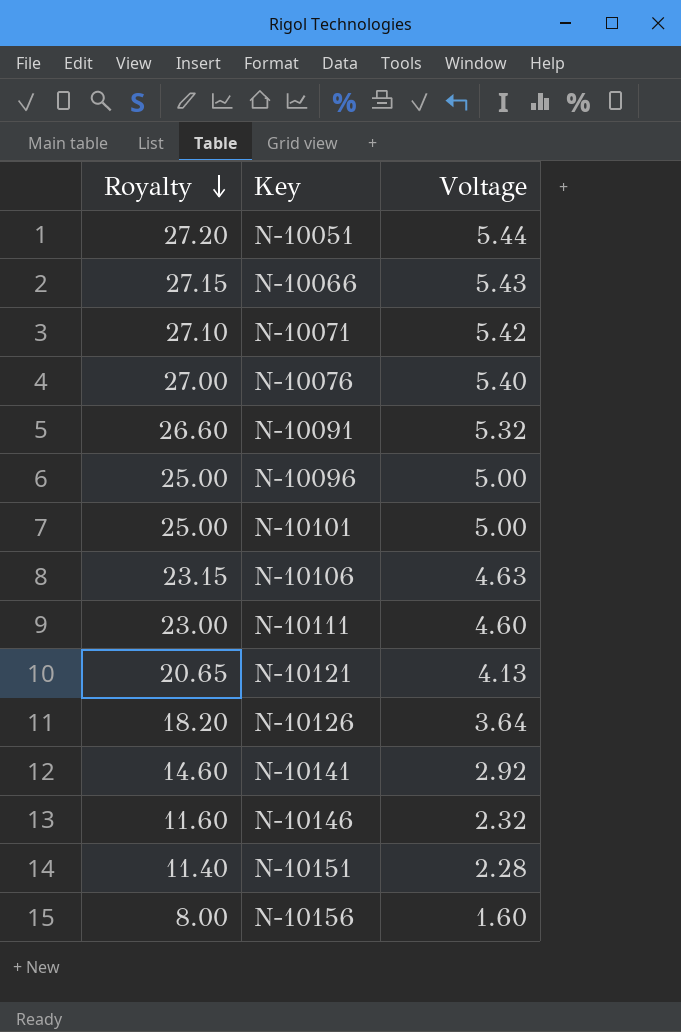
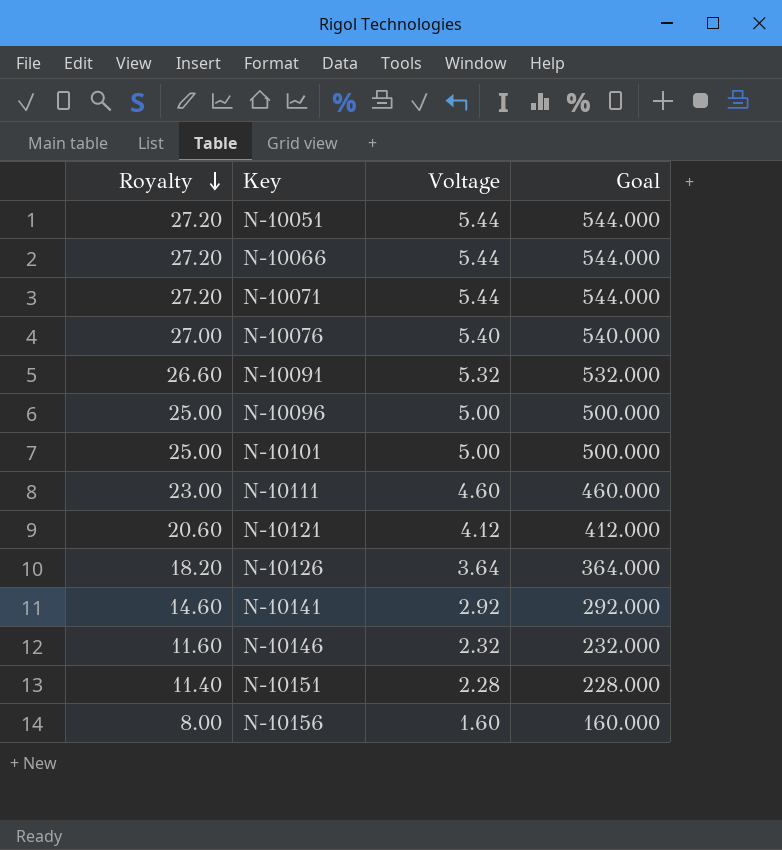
column Goal | formula: none -> [Voltage] * 100
row N-10106: 23.15 | 4.63 -> none
N-10066 | Royalty: 27.15 -> 27.20
N-10066 | Voltage: 5.43 -> 5.44
N-10071 | Royalty: 27.10 -> 27.20
N-10071 | Voltage: 5.42 -> 5.44
N-10121 | Royalty: 20.65 -> 20.60
N-10121 | Voltage: 4.13 -> 4.12

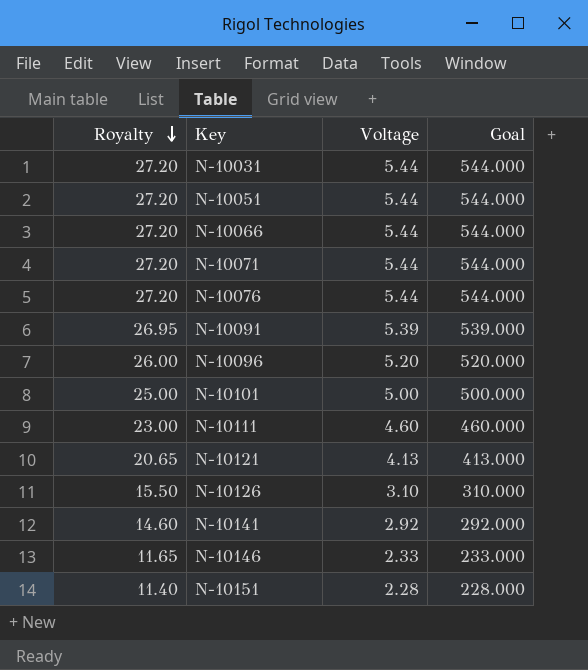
row N-10156: 8.00 | 1.60 | 160.000 -> none
row N-10031: none -> 27.20 | 5.44 | 544.000
N-10076 | Royalty: 27.00 -> 27.20
N-10076 | Voltage: 5.40 -> 5.44
N-10076 | Goal: 540.000 -> 544.000
N-10091 | Royalty: 26.60 -> 26.95
N-10091 | Voltage: 5.32 -> 5.39
N-10091 | Goal: 532.000 -> 539.000
N-10096 | Royalty: 25.00 -> 26.00
N-10096 | Voltage: 5.00 -> 5.20
N-10096 | Goal: 500.000 -> 520.000
N-10121 | Royalty: 20.60 -> 20.65
N-10121 | Voltage: 4.12 -> 4.13
N-10121 | Goal: 412.000 -> 413.000
N-10126 | Royalty: 18.20 -> 15.50
N-10126 | Voltage: 3.64 -> 3.10
N-10126 | Goal: 364.000 -> 310.000
N-10146 | Royalty: 11.60 -> 11.65
N-10146 | Voltage: 2.32 -> 2.33
N-10146 | Goal: 232.000 -> 233.000

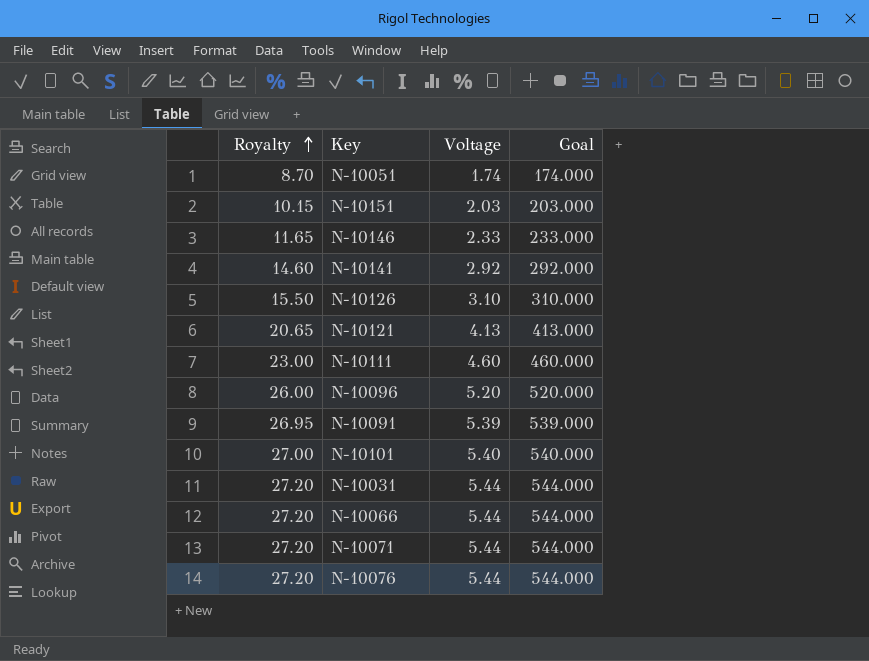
row order: Royalty descending -> Royalty ascending
N-10051 | Royalty: 27.20 -> 8.70
N-10051 | Voltage: 5.44 -> 1.74
N-10051 | Goal: 544.000 -> 174.000
N-10151 | Royalty: 11.40 -> 10.15
N-10151 | Voltage: 2.28 -> 2.03
N-10151 | Goal: 228.000 -> 203.000
N-10101 | Royalty: 25.00 -> 27.00
N-10101 | Voltage: 5.00 -> 5.40
N-10101 | Goal: 500.000 -> 540.000

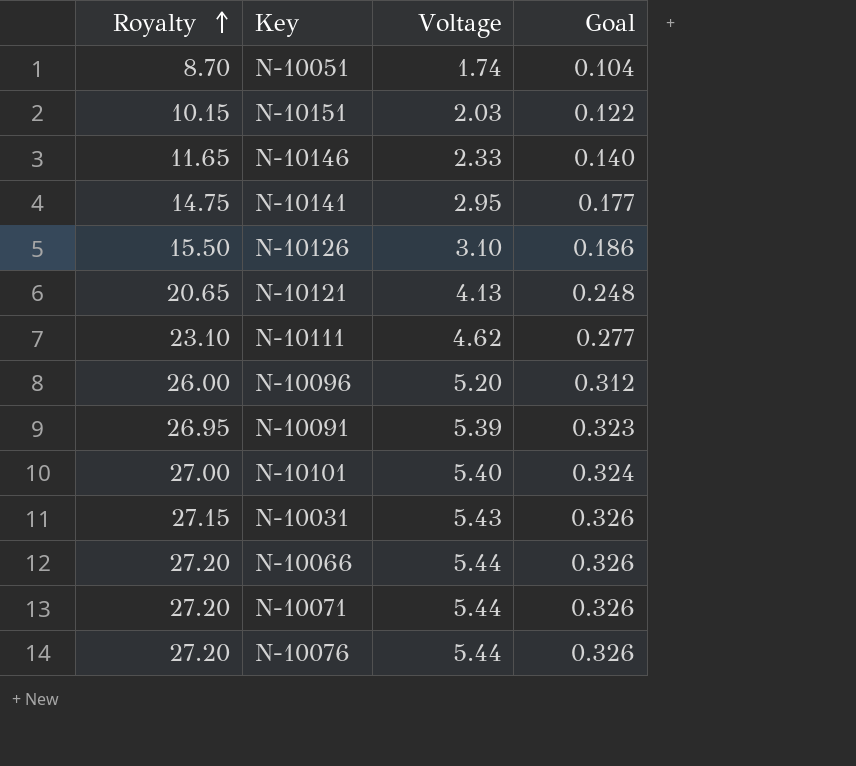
column Goal | formula: [Voltage] * 100 -> [Voltage] * 0.06
N-10141 | Royalty: 14.60 -> 14.75
N-10141 | Voltage: 2.92 -> 2.95
N-10111 | Royalty: 23.00 -> 23.10
N-10111 | Voltage: 4.60 -> 4.62
N-10031 | Royalty: 27.20 -> 27.15
N-10031 | Voltage: 5.44 -> 5.43

